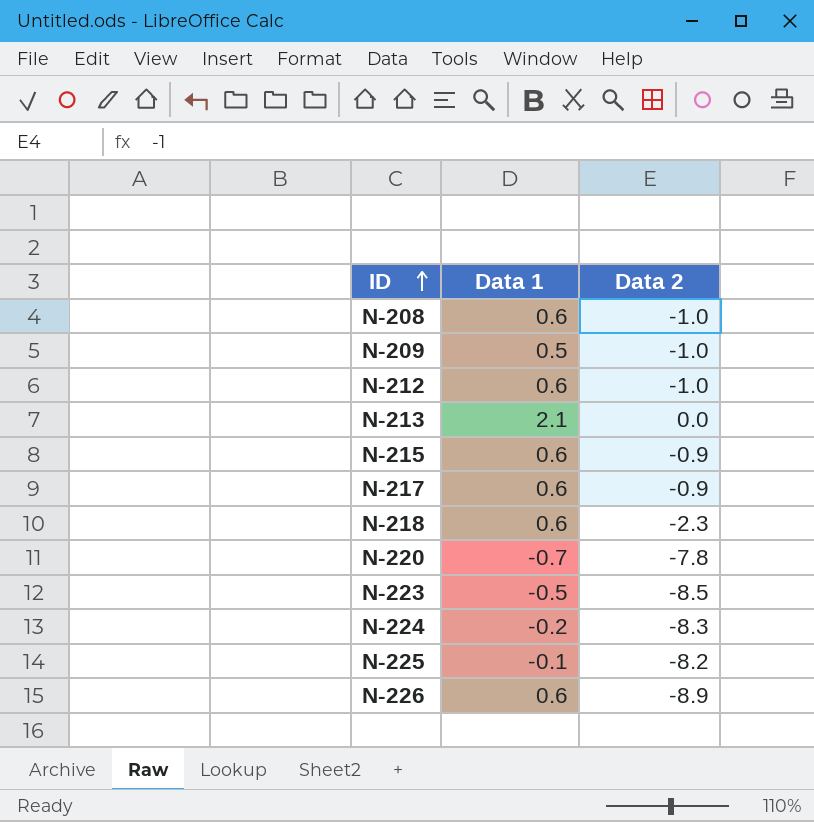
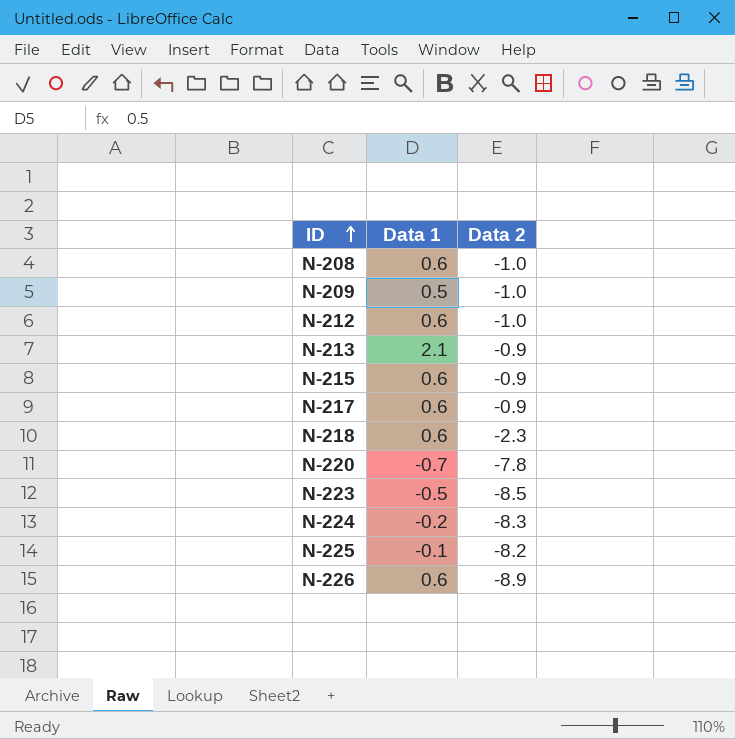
N-213 | Data 2: 0.0 -> -0.9

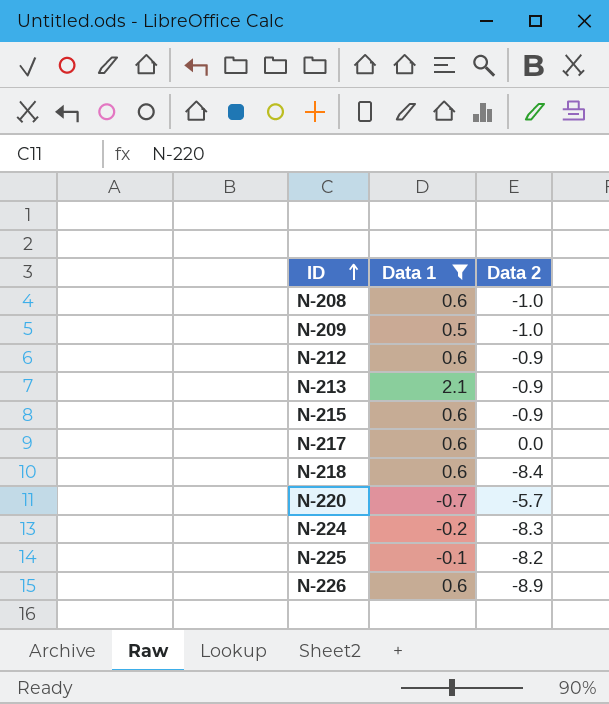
filter: none -> Data 1 != -0.5
N-212 | Data 2: -1.0 -> -0.9
N-217 | Data 2: -0.9 -> 0.0
N-218 | Data 2: -2.3 -> -8.4
N-220 | Data 2: -7.8 -> -5.7

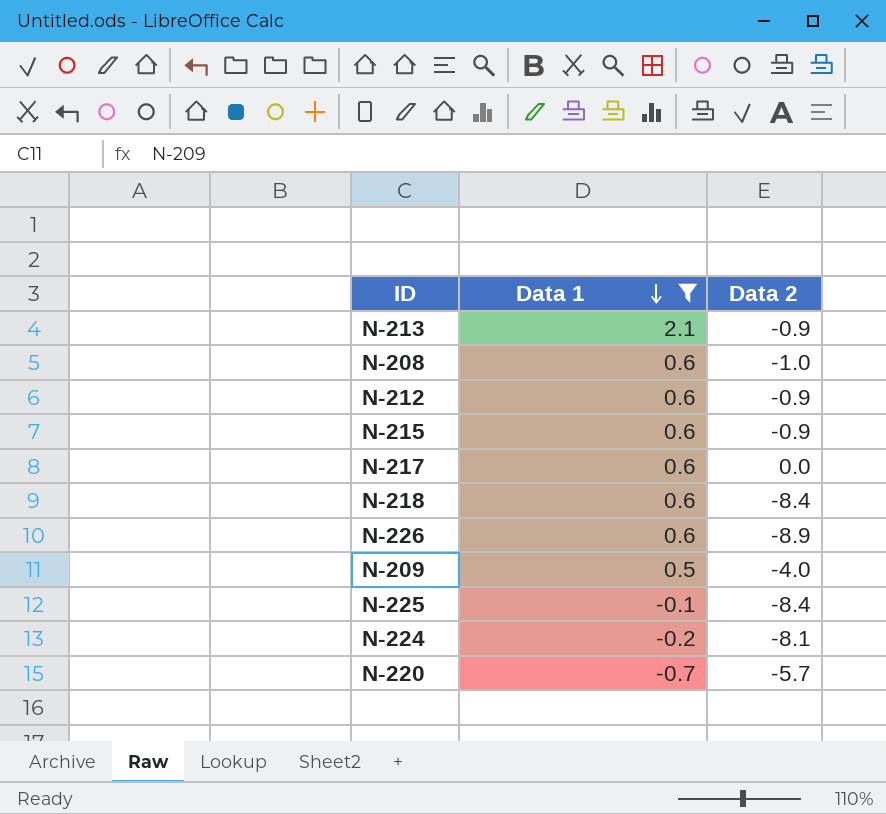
row order: ID ascending -> Data 1 descending
N-209 | Data 2: -1.0 -> -4.0
N-225 | Data 2: -8.2 -> -8.4
N-224 | Data 2: -8.3 -> -8.1

